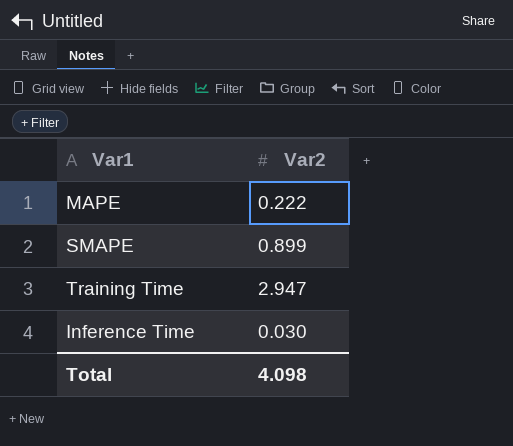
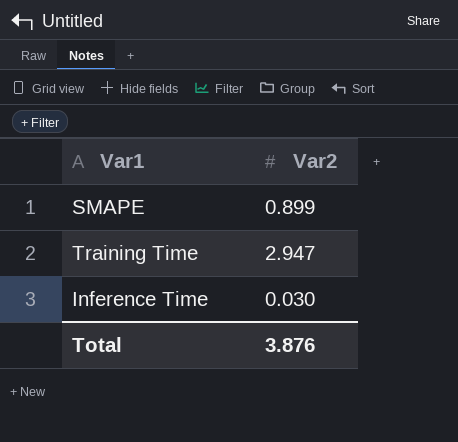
row MAPE: 0.222 -> none
Total | Var2: 4.098 -> 3.876

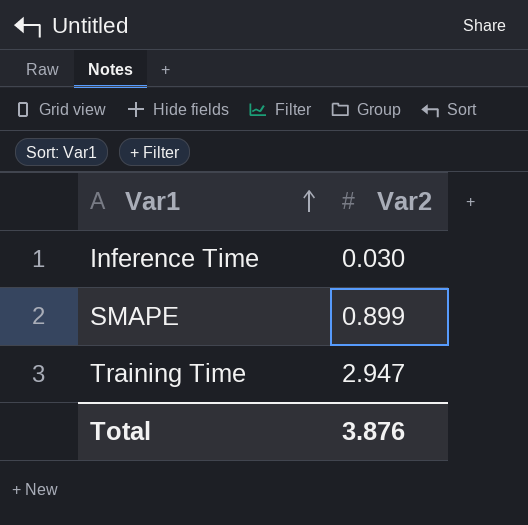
row order: none -> Var1 ascending

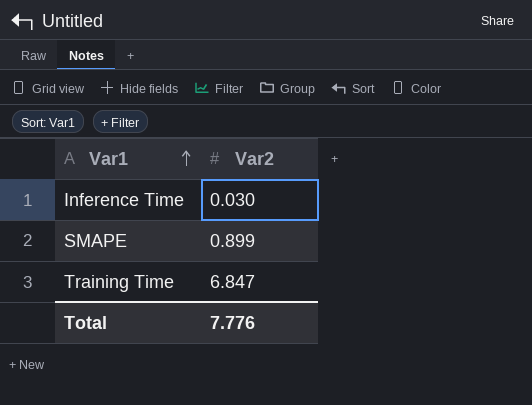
Training Time | Var2: 2.947 -> 6.847
Total | Var2: 3.876 -> 7.776

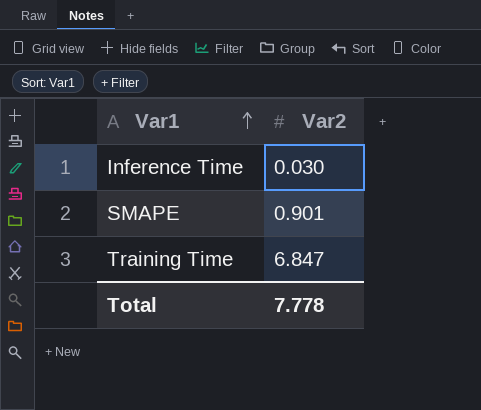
SMAPE | Var2: 0.899 -> 0.901
Total | Var2: 7.776 -> 7.778

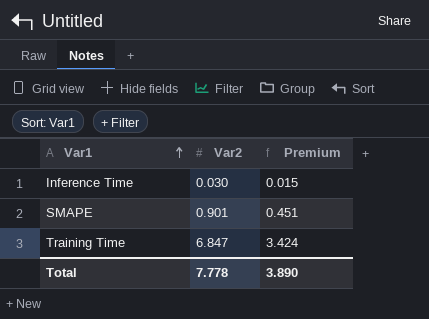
column Premium | formula: none -> [Var2] * 0.5

